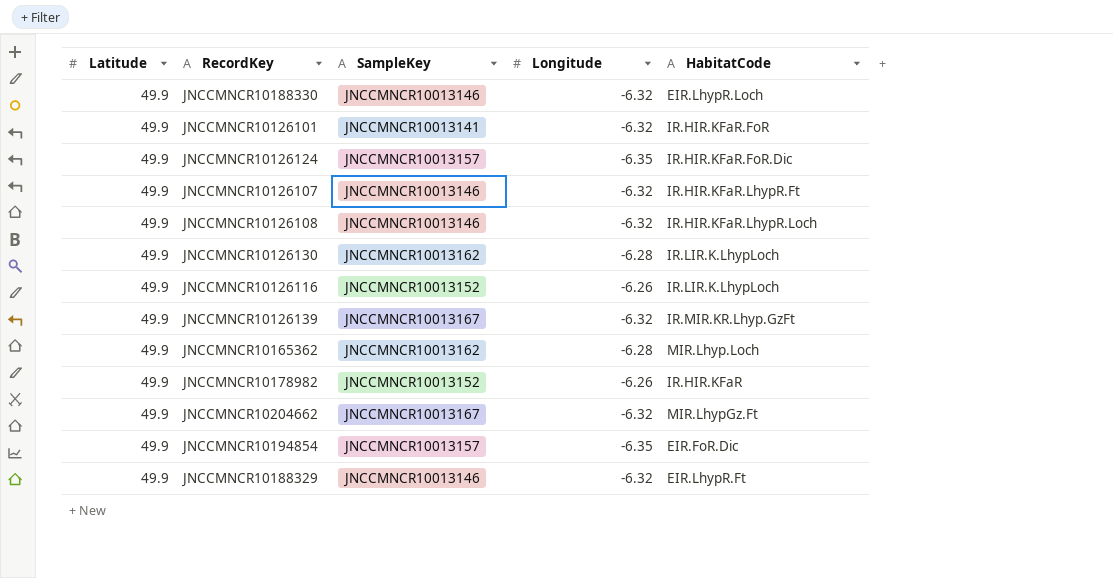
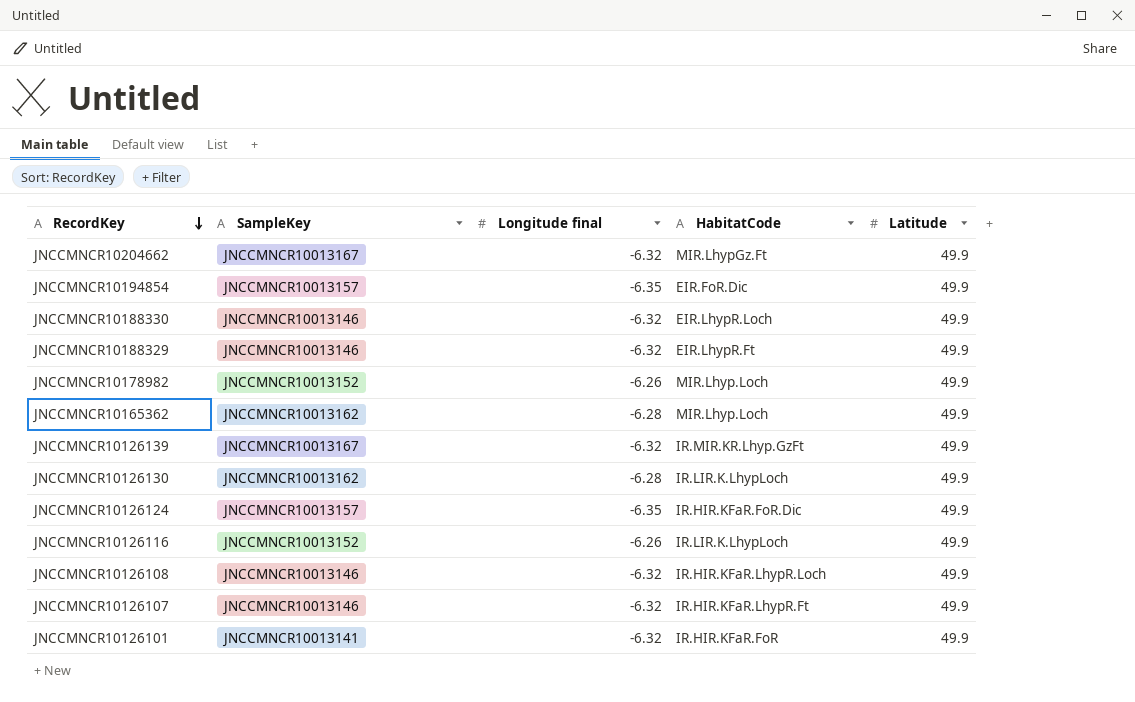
row order: none -> RecordKey descending
column name: Longitude -> Longitude final
column Latitude | position: 1 -> 5
JNCCMNCR10178982 | HabitatCode: IR.HIR.KFaR -> MIR.Lhyp.Loch

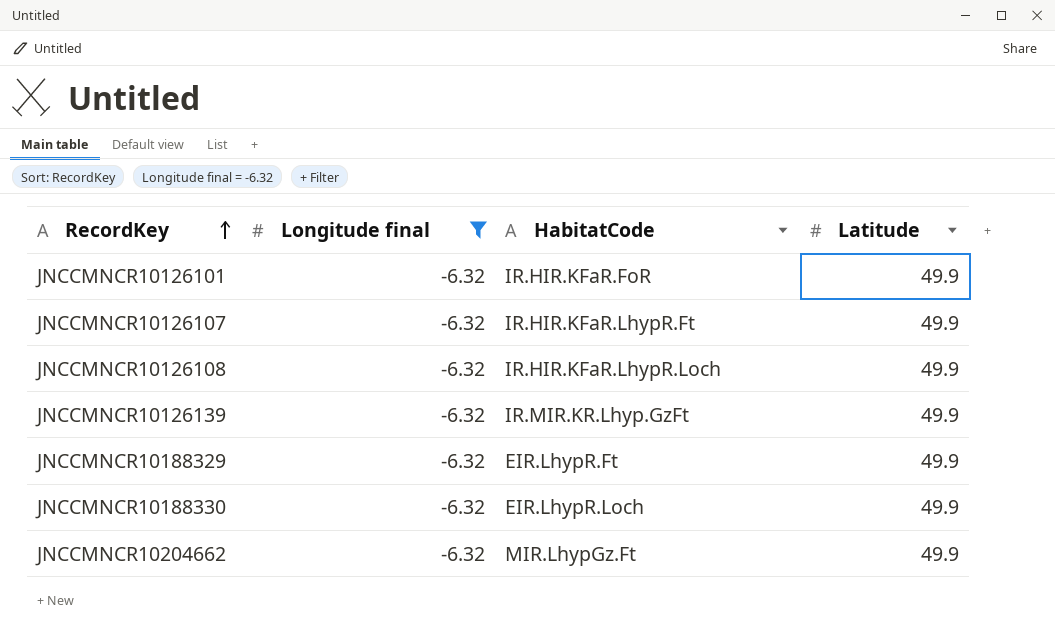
filter: none -> Longitude final = -6.32
row order: RecordKey descending -> RecordKey ascending
column SampleKey | position: 2 -> none

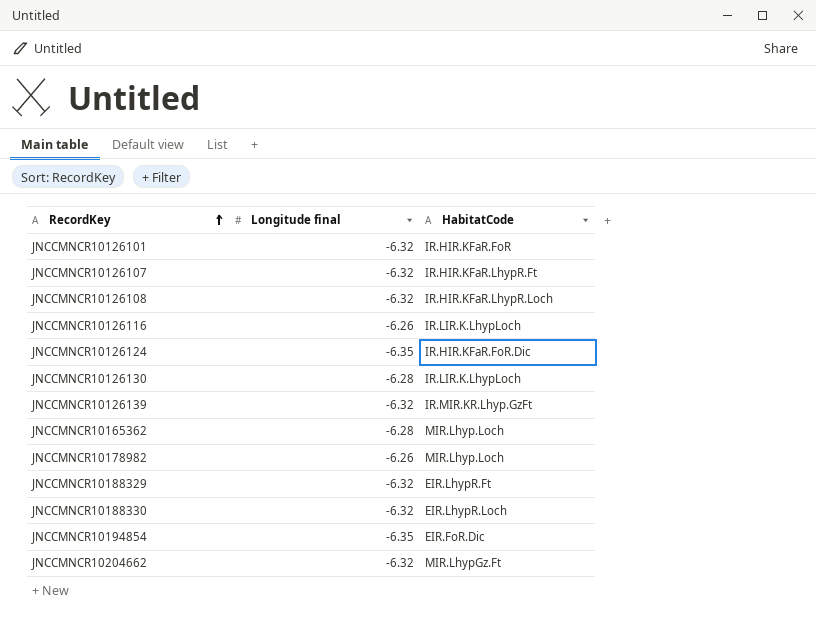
filter: Longitude final = -6.32 -> none
column Latitude | position: 4 -> none

